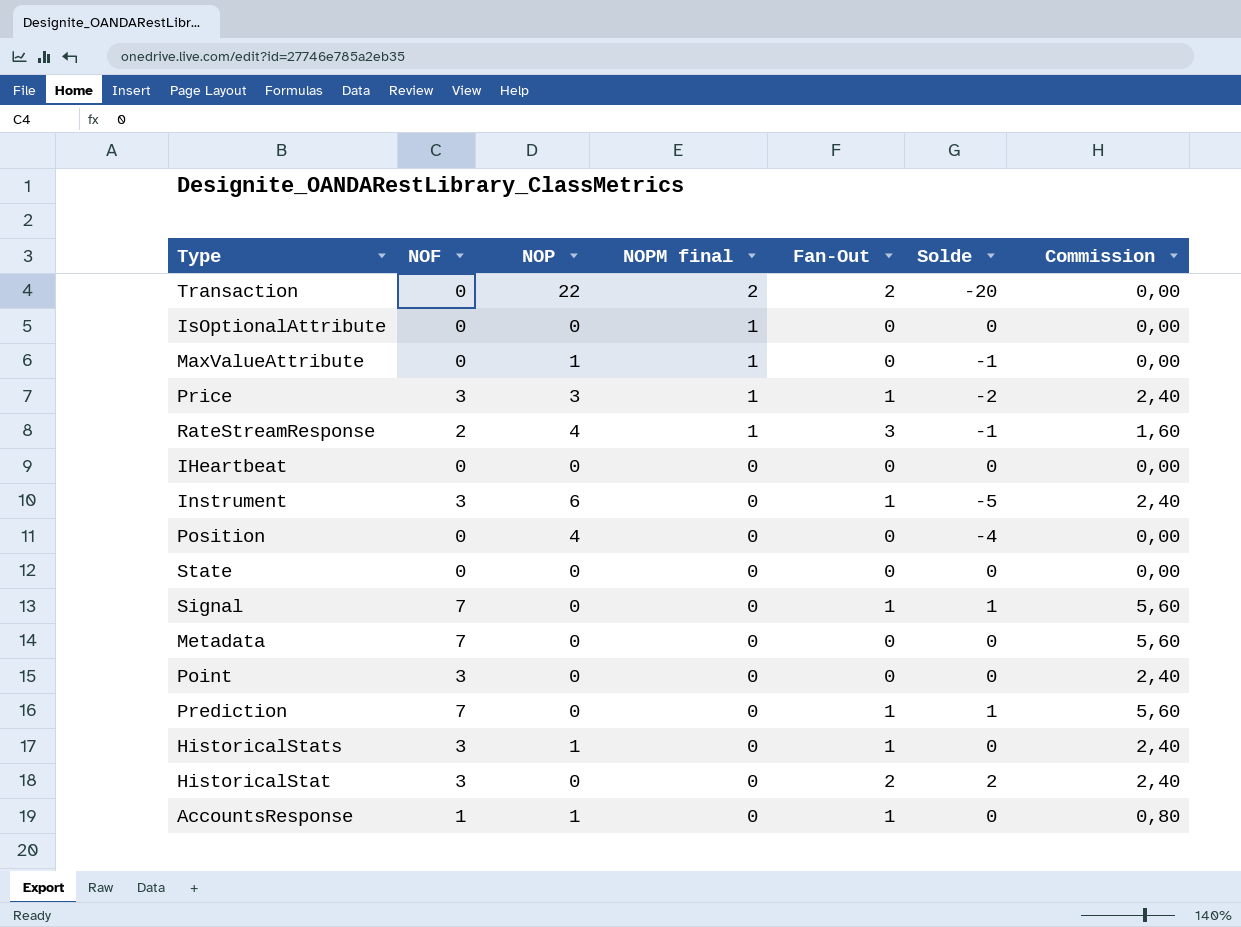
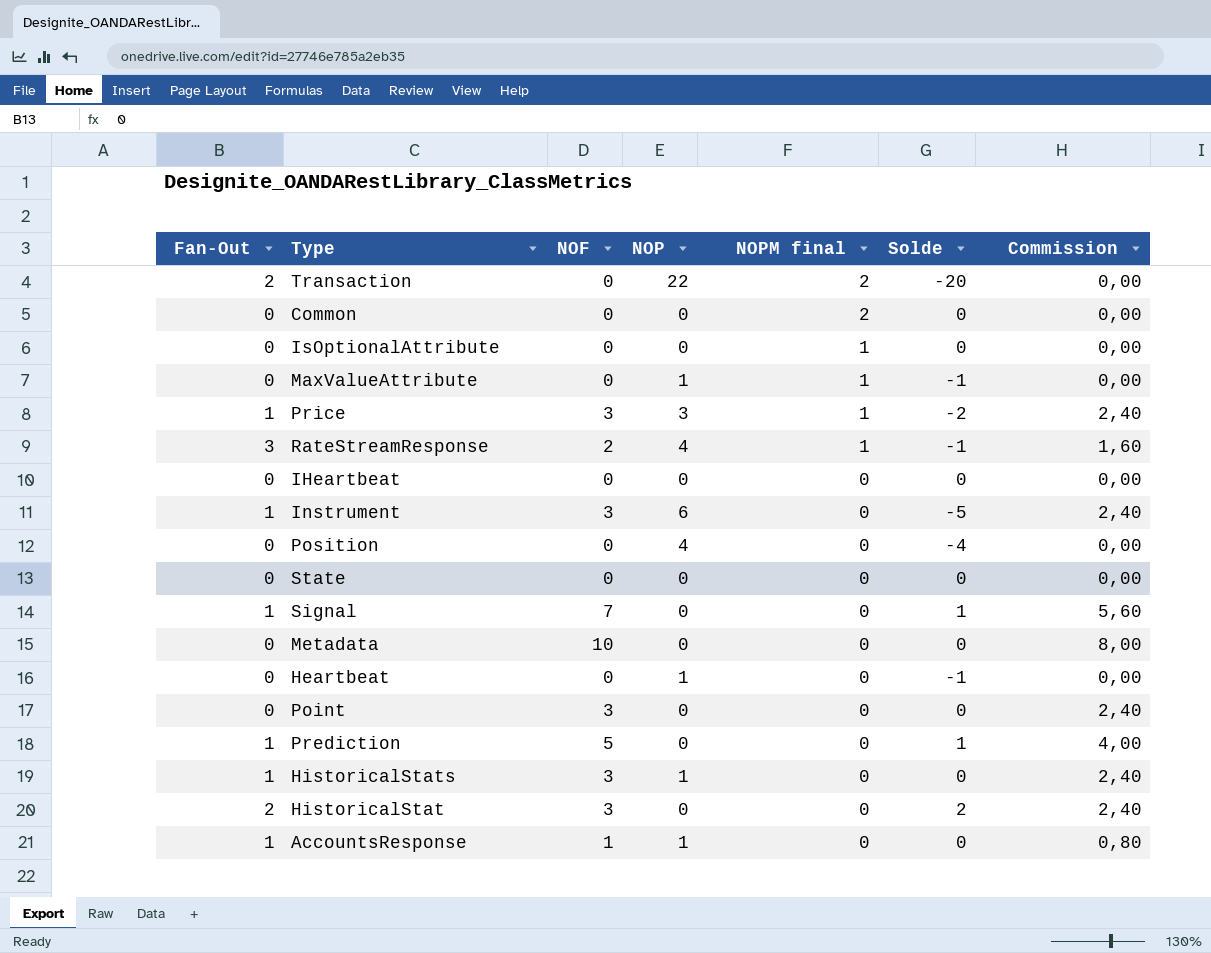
column Fan-Out | position: 5 -> 1
row Common: none -> 0 | 0 | 0 | 2 | 0 | 0,00
Metadata | NOF: 7 -> 10
Metadata | Commission: 5,60 -> 8,00
row Heartbeat: none -> 0 | 0 | 1 | 0 | -1 | 0,00
Prediction | NOF: 7 -> 5
Prediction | Commission: 5,60 -> 4,00

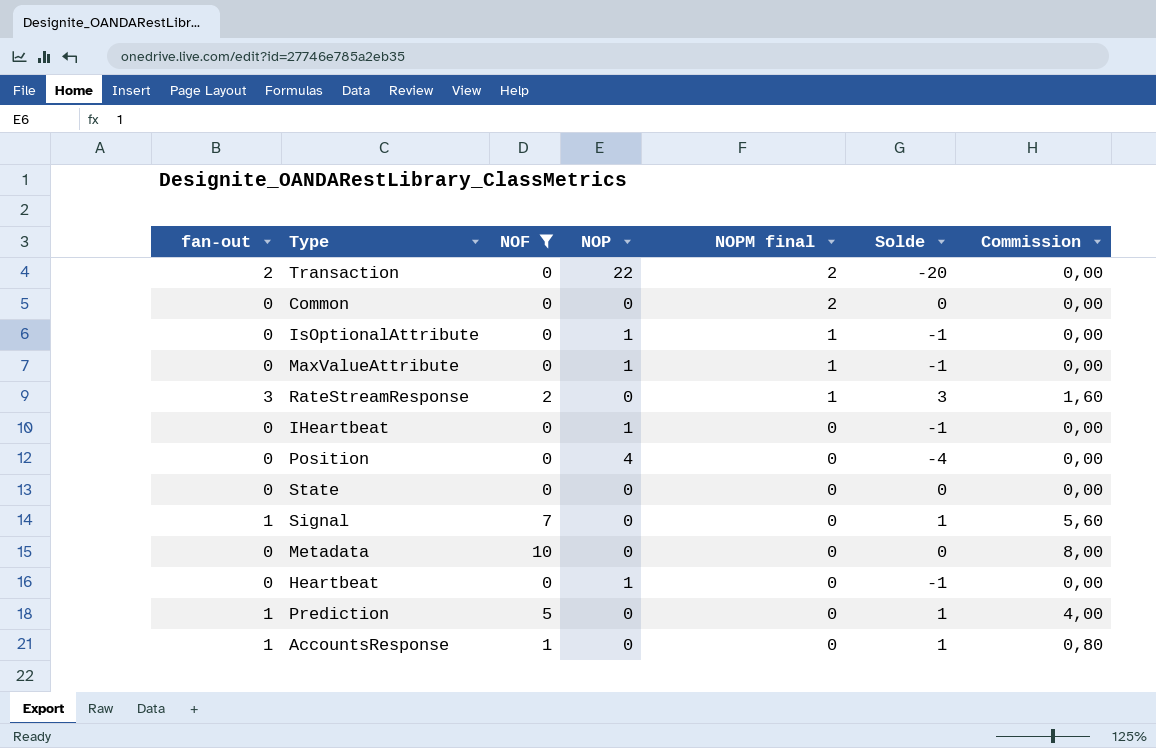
filter: none -> NOF != 3
column name: Fan-Out -> fan-out
IsOptionalAttribute | NOP: 0 -> 1
IsOptionalAttribute | Solde: 0 -> -1
RateStreamResponse | NOP: 4 -> 0
RateStreamResponse | Solde: -1 -> 3
IHeartbeat | NOP: 0 -> 1
IHeartbeat | Solde: 0 -> -1
AccountsResponse | NOP: 1 -> 0
AccountsResponse | Solde: 0 -> 1

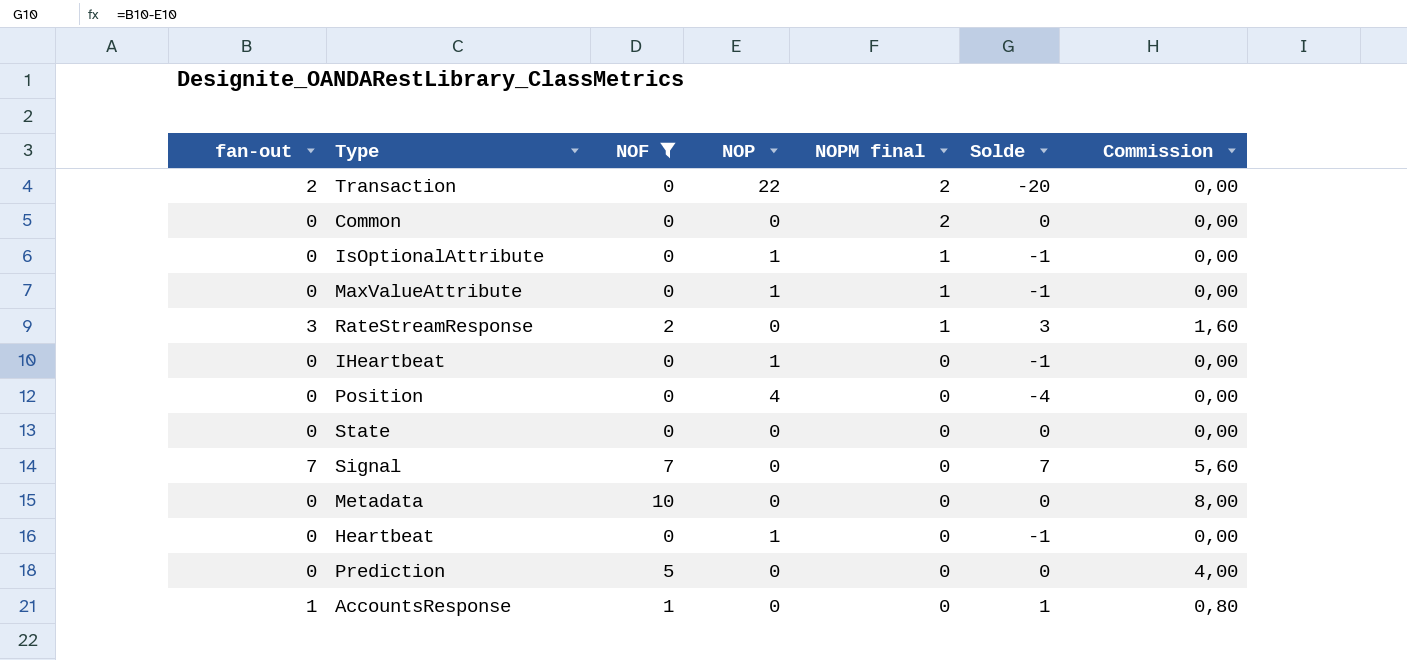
Signal | fan-out: 1 -> 7
Signal | Solde: 1 -> 7
Prediction | fan-out: 1 -> 0
Prediction | Solde: 1 -> 0

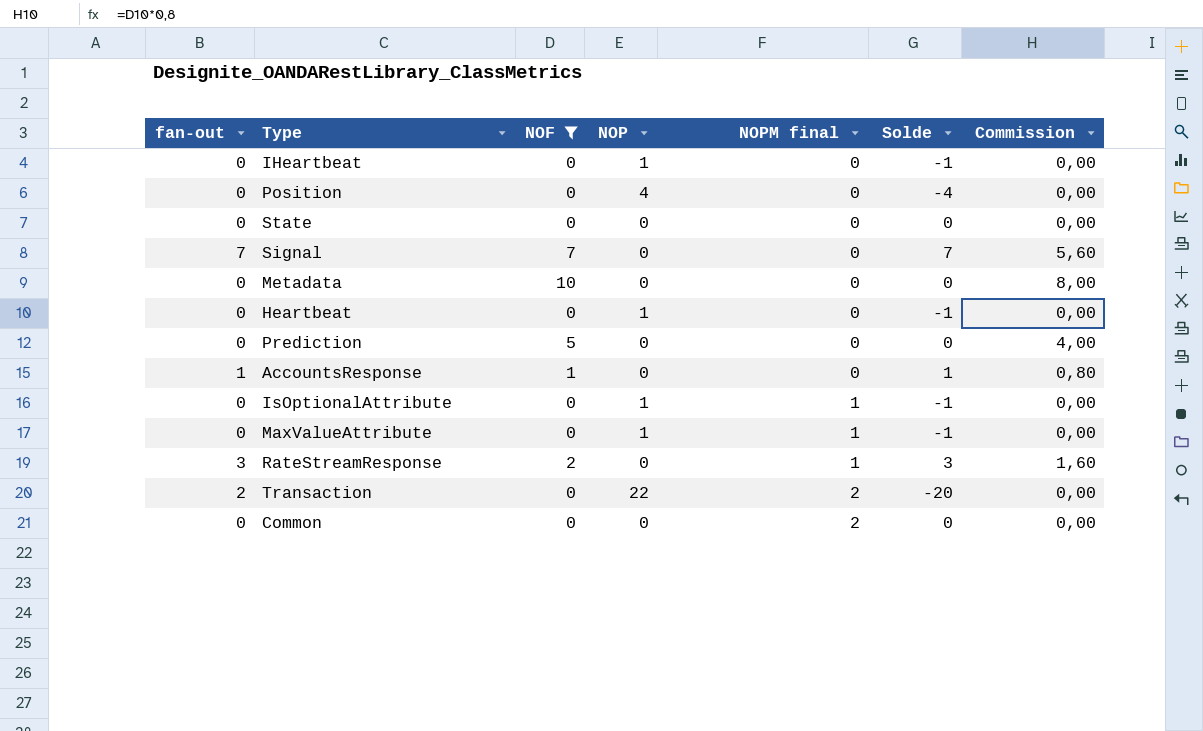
row order: NOPM final descending -> NOPM final ascending

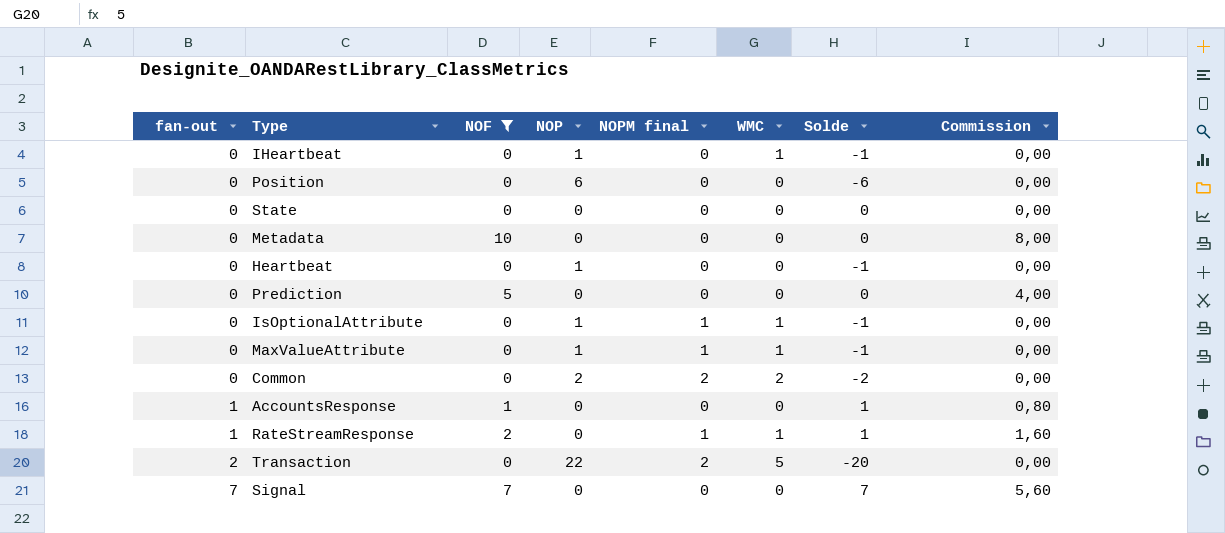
row order: NOPM final ascending -> fan-out ascending
column WMC | position: none -> 6
Position | NOP: 4 -> 6
Position | Solde: -4 -> -6
Common | NOP: 0 -> 2
Common | Solde: 0 -> -2
RateStreamResponse | fan-out: 3 -> 1
RateStreamResponse | Solde: 3 -> 1

